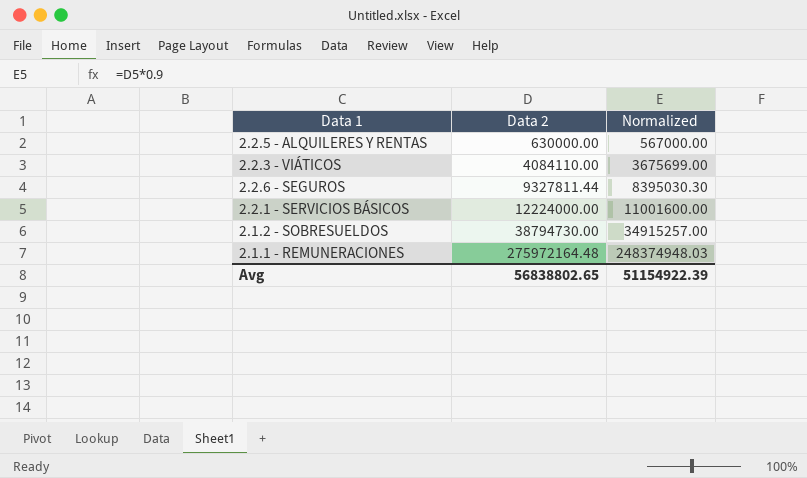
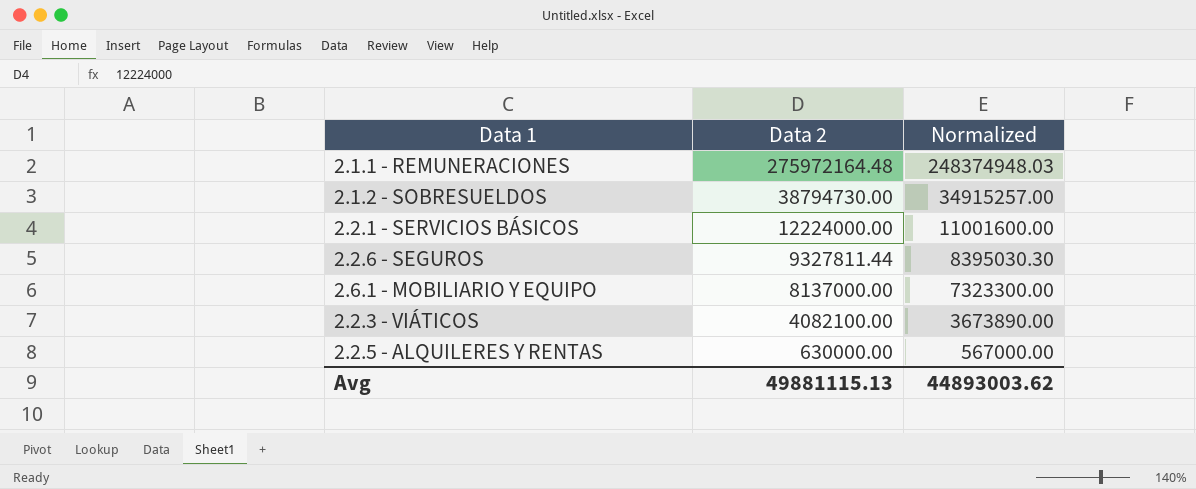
row order: Data 2 ascending -> Data 2 descending
row 2.6.1 - MOBILIARIO Y EQUIPO: none -> 8137000.00 | 7323300.00
2.2.3 - VIÁTICOS | Data 2: 4084110.00 -> 4082100.00
2.2.3 - VIÁTICOS | Normalized: 3675699.00 -> 3673890.00
Avg | Data 2: 56838802.65 -> 49881115.13
Avg | Normalized: 51154922.39 -> 44893003.62

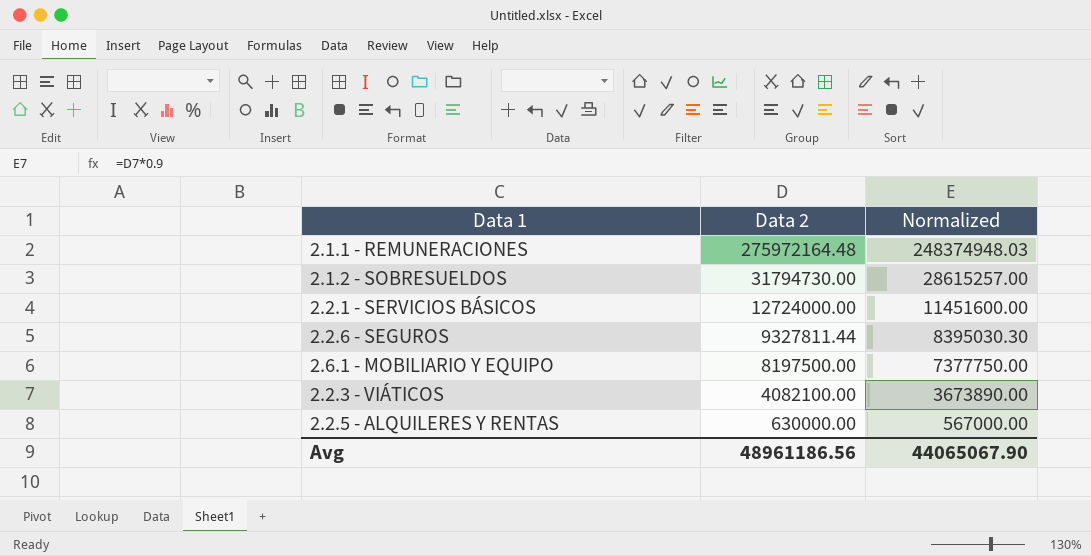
2.1.2 - SOBRESUELDOS | Data 2: 38794730.00 -> 31794730.00
2.1.2 - SOBRESUELDOS | Normalized: 34915257.00 -> 28615257.00
2.2.1 - SERVICIOS BÁSICOS | Data 2: 12224000.00 -> 12724000.00
2.2.1 - SERVICIOS BÁSICOS | Normalized: 11001600.00 -> 11451600.00
2.6.1 - MOBILIARIO Y EQUIPO | Data 2: 8137000.00 -> 8197500.00
2.6.1 - MOBILIARIO Y EQUIPO | Normalized: 7323300.00 -> 7377750.00
Avg | Data 2: 49881115.13 -> 48961186.56
Avg | Normalized: 44893003.62 -> 44065067.90

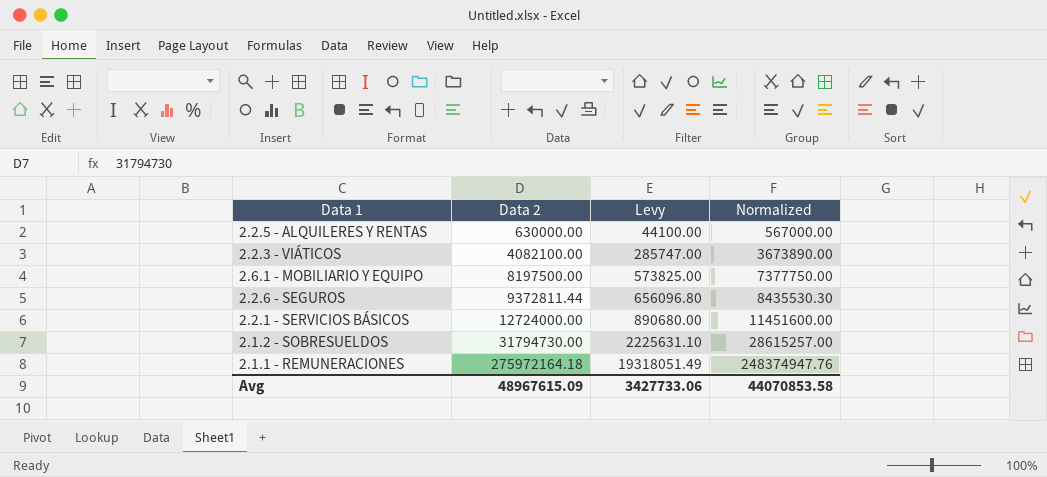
row order: Data 2 descending -> Data 2 ascending
column Levy | formula: none -> [Data 2] * 0.07
2.2.6 - SEGUROS | Data 2: 9327811.44 -> 9372811.44
2.2.6 - SEGUROS | Normalized: 8395030.30 -> 8435530.30
2.1.1 - REMUNERACIONES | Data 2: 275972164.48 -> 275972164.18
2.1.1 - REMUNERACIONES | Normalized: 248374948.03 -> 248374947.76
Avg | Data 2: 48961186.56 -> 48967615.09
Avg | Normalized: 44065067.90 -> 44070853.58

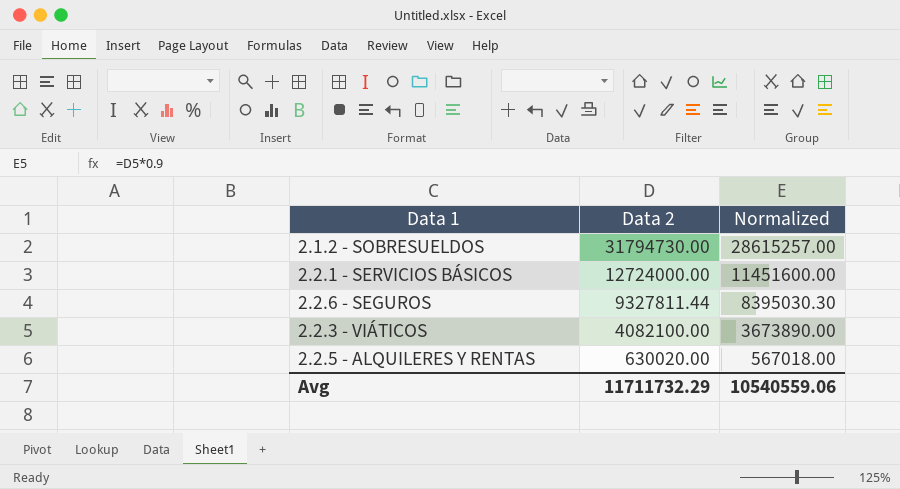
row order: Data 2 ascending -> Data 2 descending
column Levy | formula: [Data 2] * 0.07 -> none
row 2.6.1 - MOBILIARIO Y EQUIPO: 8197500.00 | 573825.00 | 7377750.00 -> none
row 2.1.1 - REMUNERACIONES: 275972164.18 | 19318051.49 | 248374947.76 -> none
2.2.6 - SEGUROS | Data 2: 9372811.44 -> 9327811.44
2.2.6 - SEGUROS | Normalized: 8435530.30 -> 8395030.30
2.2.5 - ALQUILERES Y RENTAS | Data 2: 630000.00 -> 630020.00
2.2.5 - ALQUILERES Y RENTAS | Normalized: 567000.00 -> 567018.00
Avg | Data 2: 48967615.09 -> 11711732.29
Avg | Normalized: 44070853.58 -> 10540559.06

